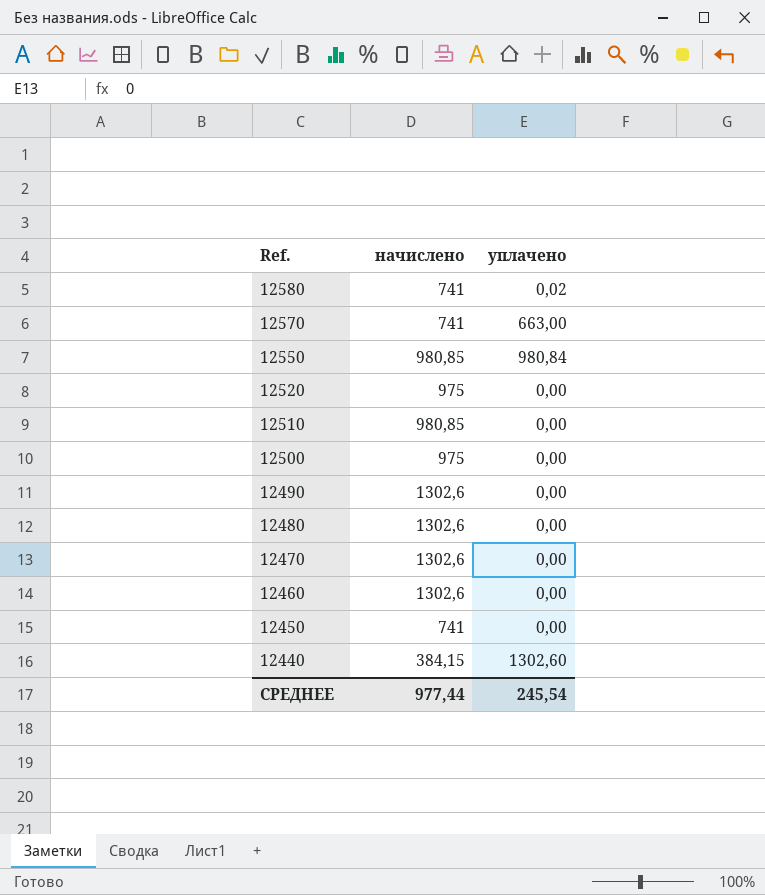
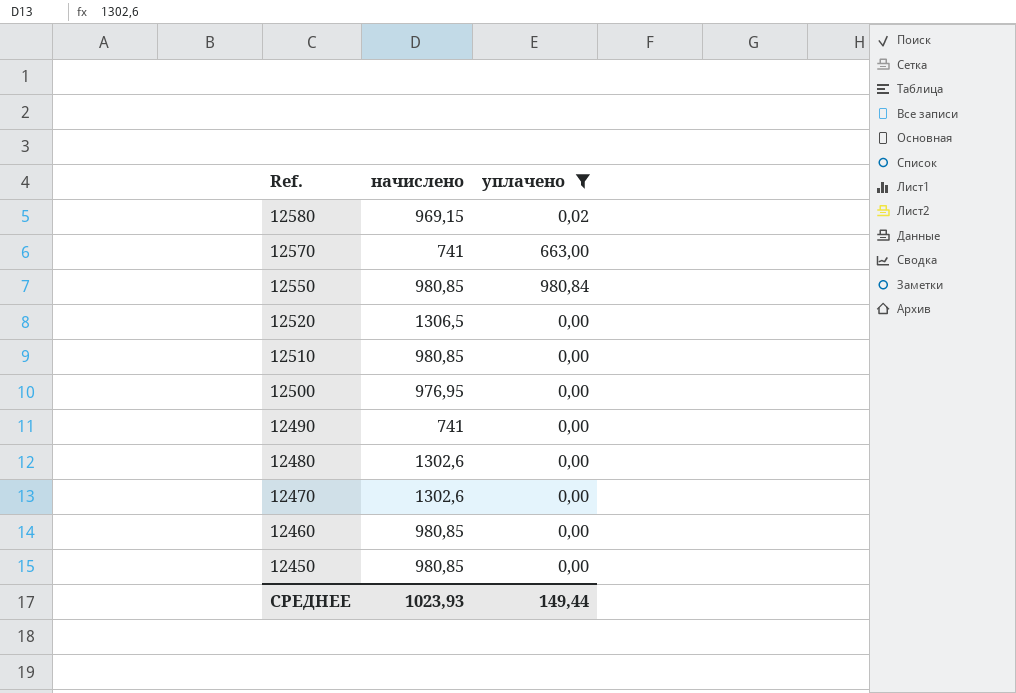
filter: none -> уплачено != 1302,60
12580 | начислено: 741 -> 969,15
12520 | начислено: 975 -> 1306,5
12500 | начислено: 975 -> 976,95
12490 | начислено: 1302,6 -> 741
12460 | начислено: 1302,6 -> 980,85
12450 | начислено: 741 -> 980,85
СРЕДНЕЕ | начислено: 977,44 -> 1023,93
СРЕДНЕЕ | уплачено: 245,54 -> 149,44

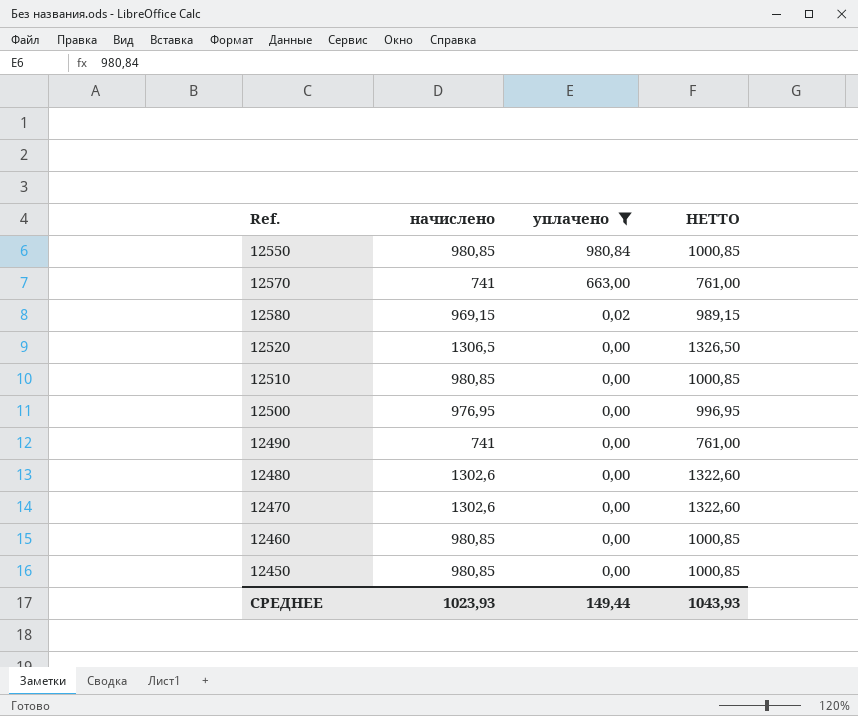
row order: Ref. descending -> уплачено descending
column НЕТТО | formula: none -> [начислено] + 20

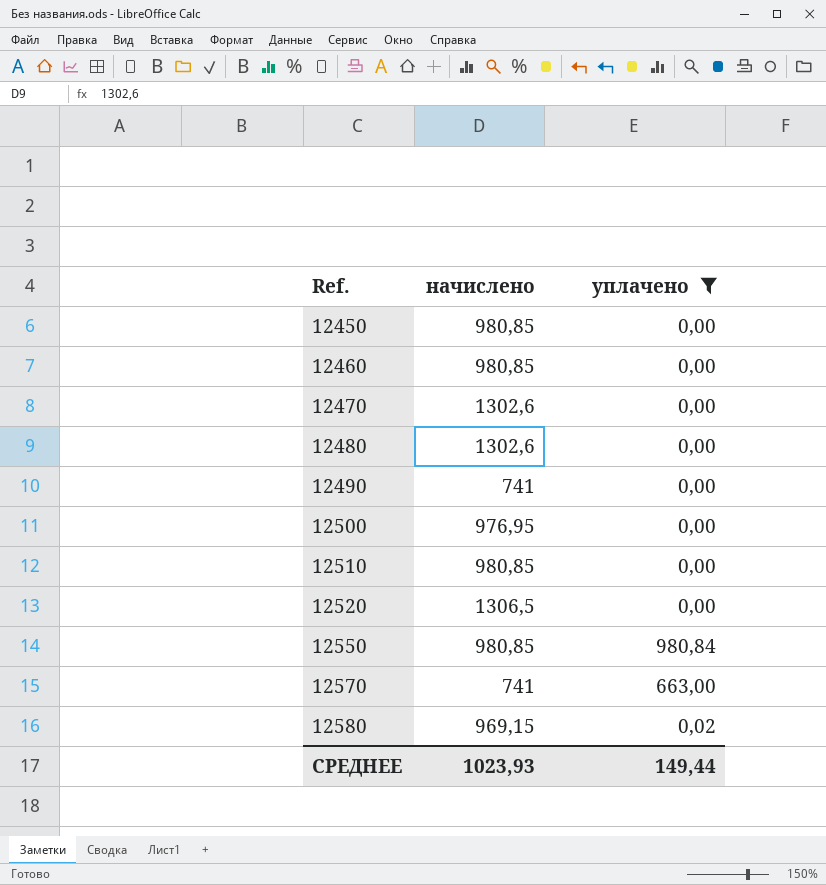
row order: уплачено descending -> Ref. ascending
column НЕТТО | formula: [начислено] + 20 -> none

